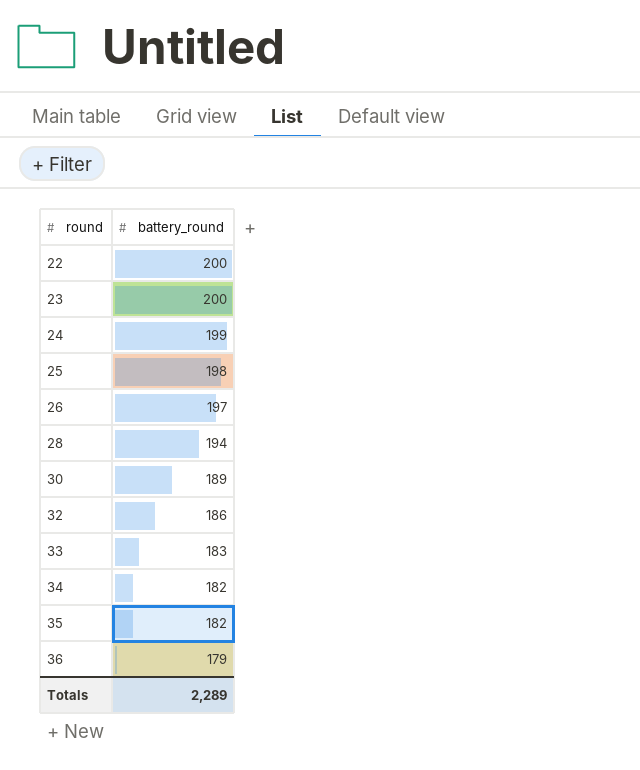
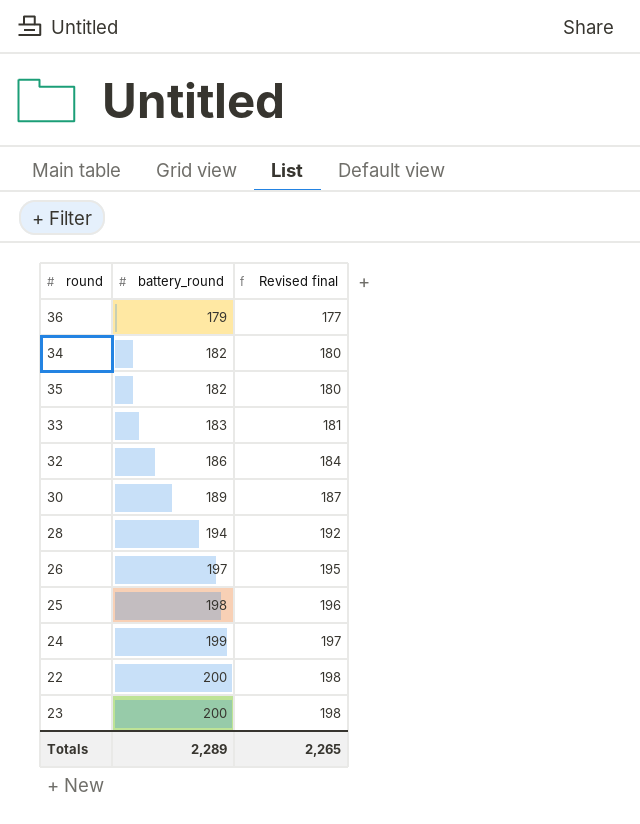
row order: round ascending -> battery_round ascending
column Revised final | formula: none -> [battery_round] - 2

